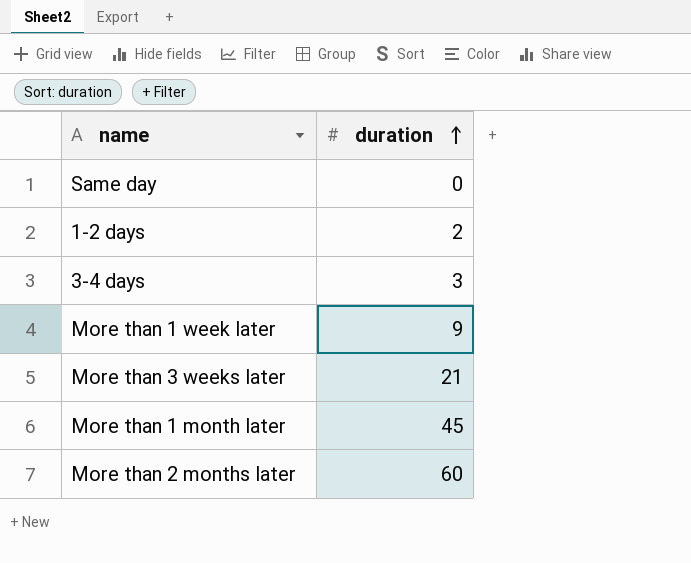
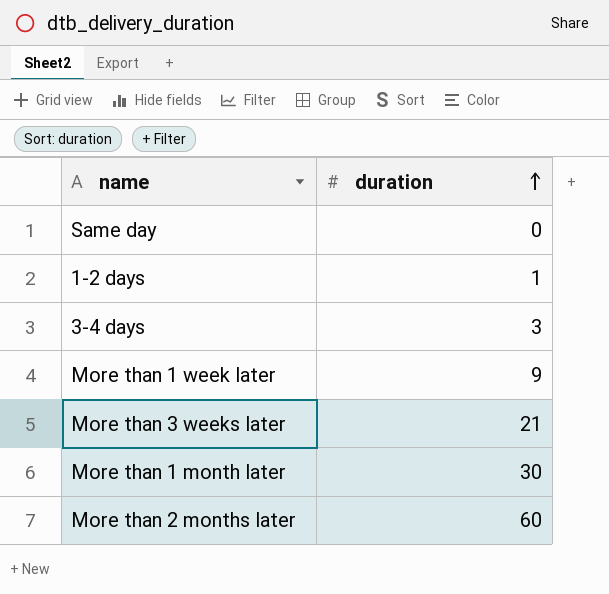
1-2 days | duration: 2 -> 1
More than 1 month later | duration: 45 -> 30

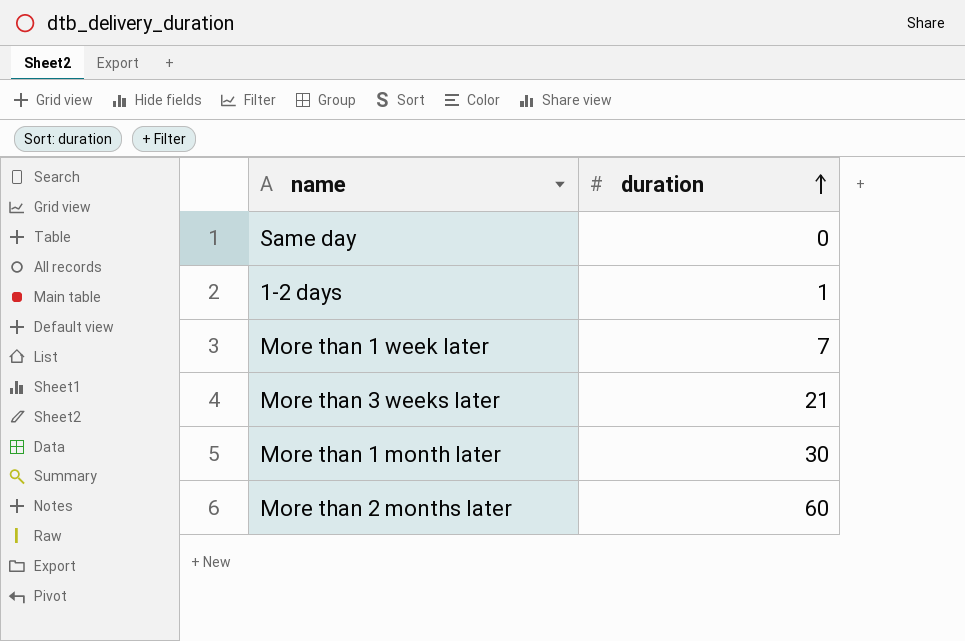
row 3-4 days: 3 -> none
More than 1 week later | duration: 9 -> 7

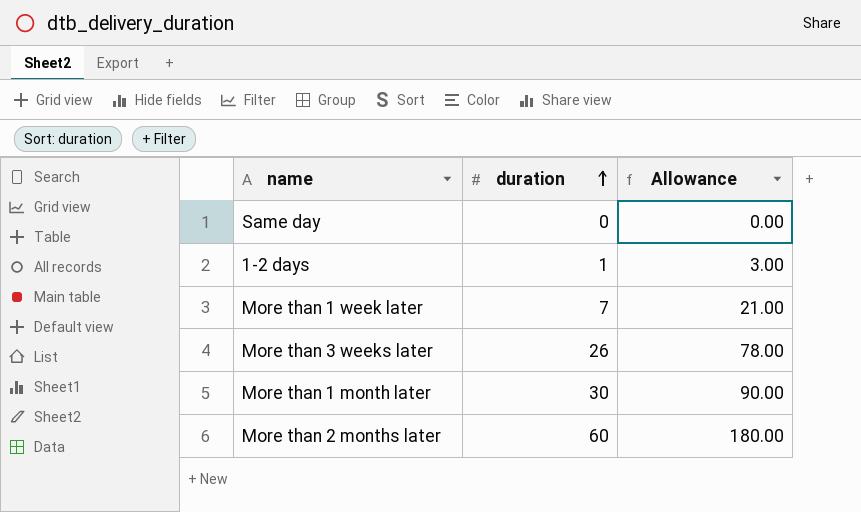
column Allowance | formula: none -> [duration] * 3
More than 3 weeks later | duration: 21 -> 26

